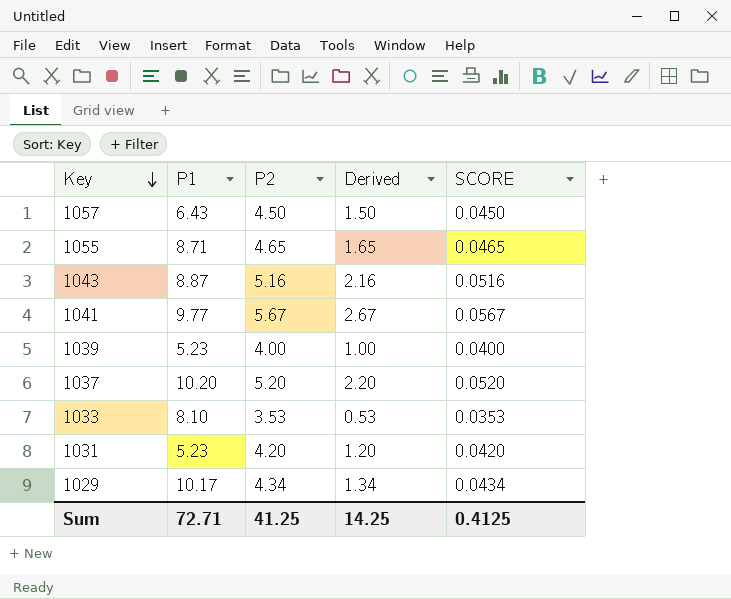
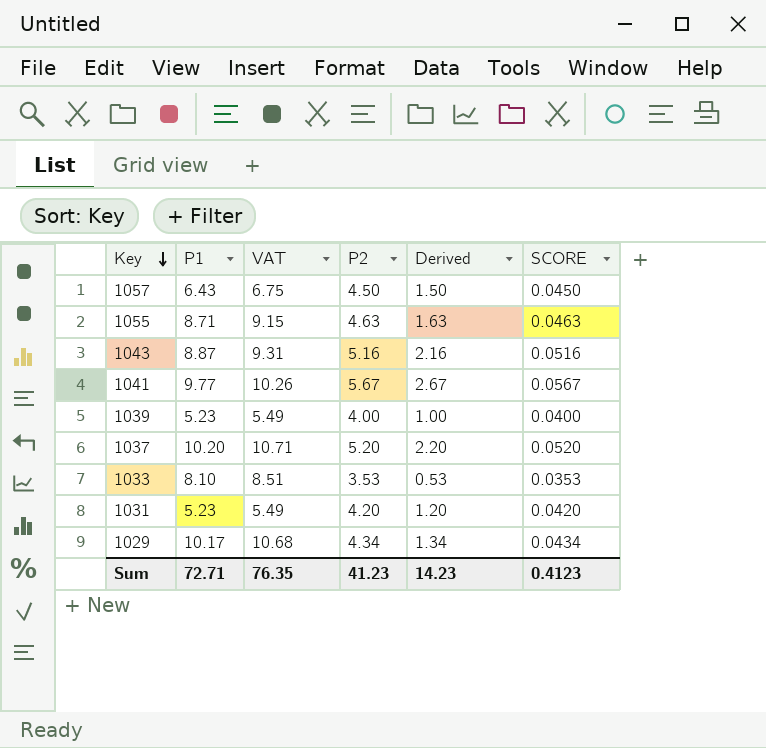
column VAT | formula: none -> [P1] * 1.05
1055 | P2: 4.65 -> 4.63
1055 | Derived: 1.65 -> 1.63
1055 | SCORE: 0.0465 -> 0.0463
Sum | P2: 41.25 -> 41.23
Sum | Derived: 14.25 -> 14.23
Sum | SCORE: 0.4125 -> 0.4123

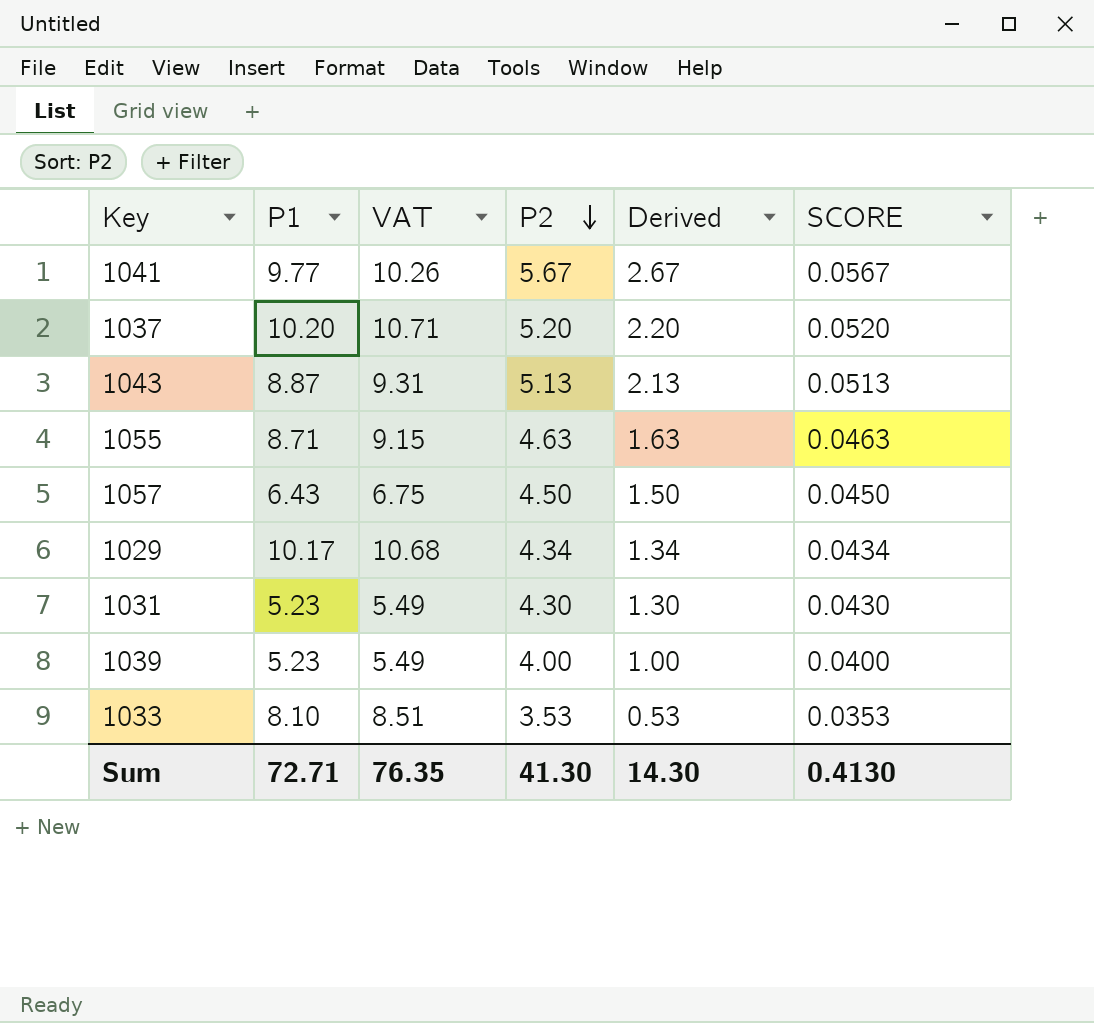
row order: Key descending -> P2 descending
1043 | P2: 5.16 -> 5.13
1043 | Derived: 2.16 -> 2.13
1043 | SCORE: 0.0516 -> 0.0513
1031 | P2: 4.20 -> 4.30
1031 | Derived: 1.20 -> 1.30
1031 | SCORE: 0.0420 -> 0.0430
Sum | P2: 41.23 -> 41.30
Sum | Derived: 14.23 -> 14.30
Sum | SCORE: 0.4123 -> 0.4130

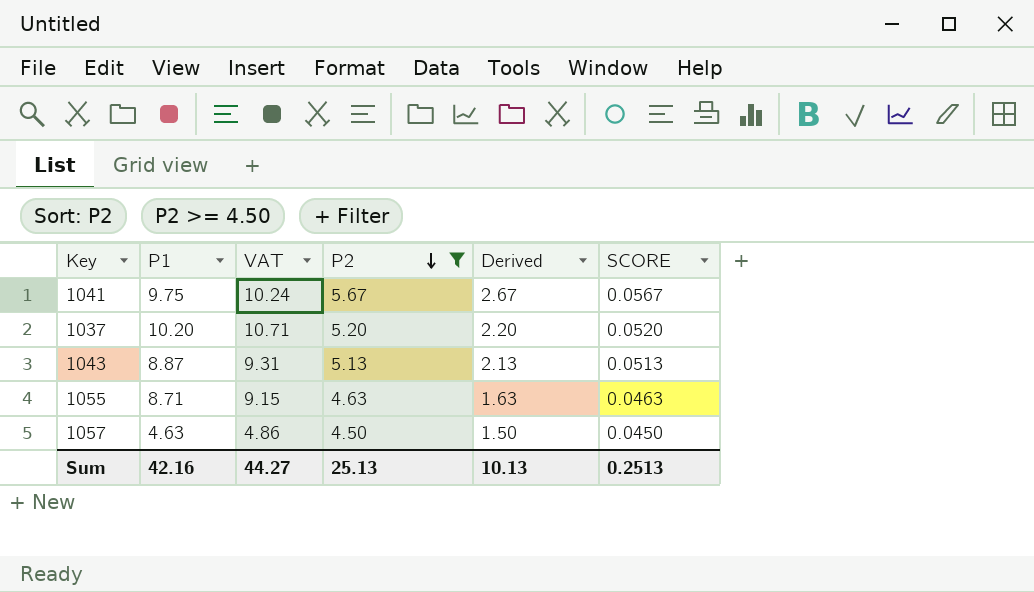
filter: none -> P2 >= 4.50
1041 | P1: 9.77 -> 9.75
1041 | VAT: 10.26 -> 10.24
1057 | P1: 6.43 -> 4.63
1057 | VAT: 6.75 -> 4.86
Sum | P1: 72.71 -> 42.16
Sum | VAT: 76.35 -> 44.27
Sum | P2: 41.30 -> 25.13
Sum | Derived: 14.30 -> 10.13
Sum | SCORE: 0.4130 -> 0.2513

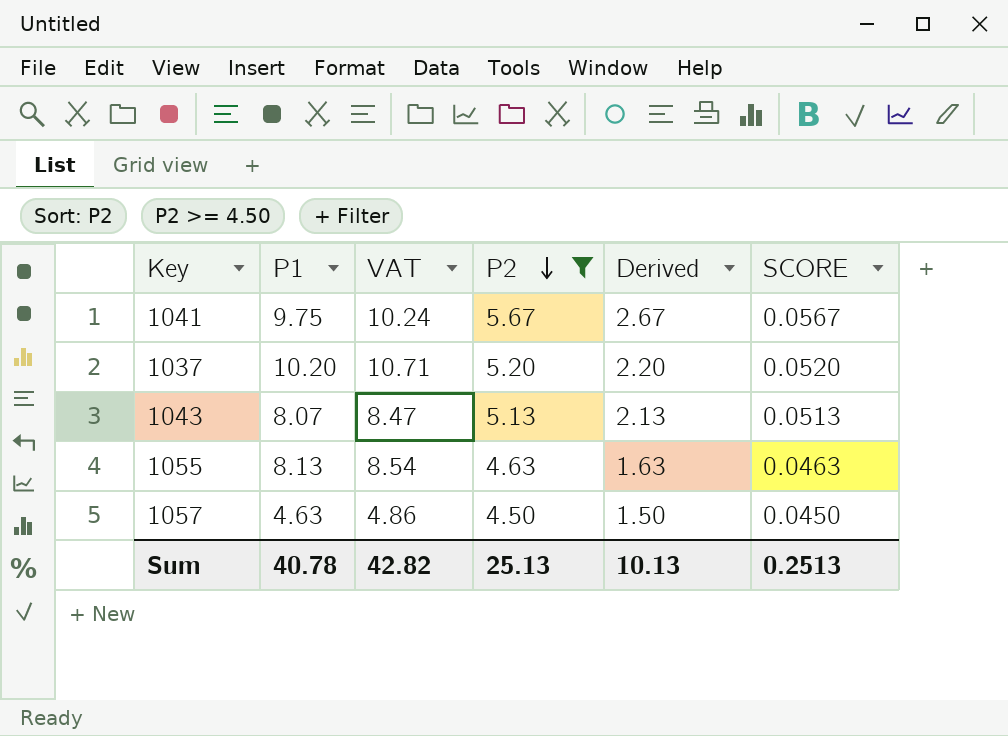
1043 | P1: 8.87 -> 8.07
1043 | VAT: 9.31 -> 8.47
1055 | P1: 8.71 -> 8.13
1055 | VAT: 9.15 -> 8.54
Sum | P1: 42.16 -> 40.78
Sum | VAT: 44.27 -> 42.82

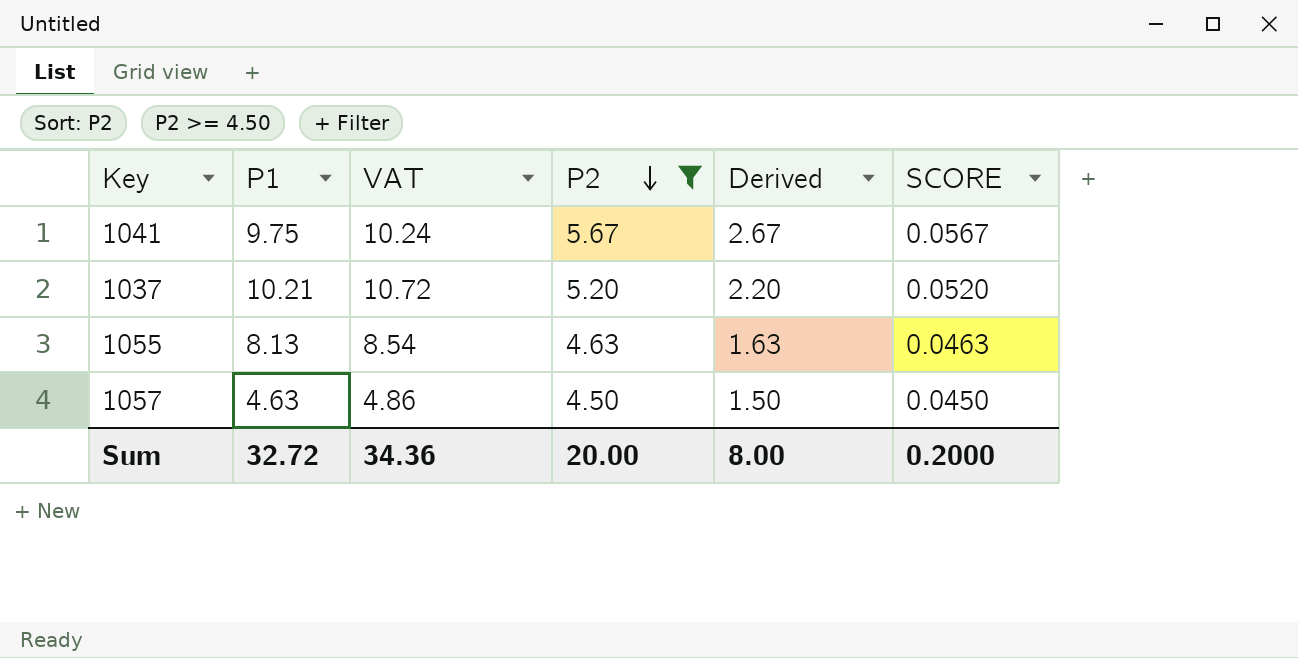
row 1043: 8.07 | 8.47 | 5.13 | 2.13 | 0.0513 -> none
1037 | P1: 10.20 -> 10.21
1037 | VAT: 10.71 -> 10.72
Sum | P1: 40.78 -> 32.72
Sum | VAT: 42.82 -> 34.36
Sum | P2: 25.13 -> 20.00
Sum | Derived: 10.13 -> 8.00
Sum | SCORE: 0.2513 -> 0.2000

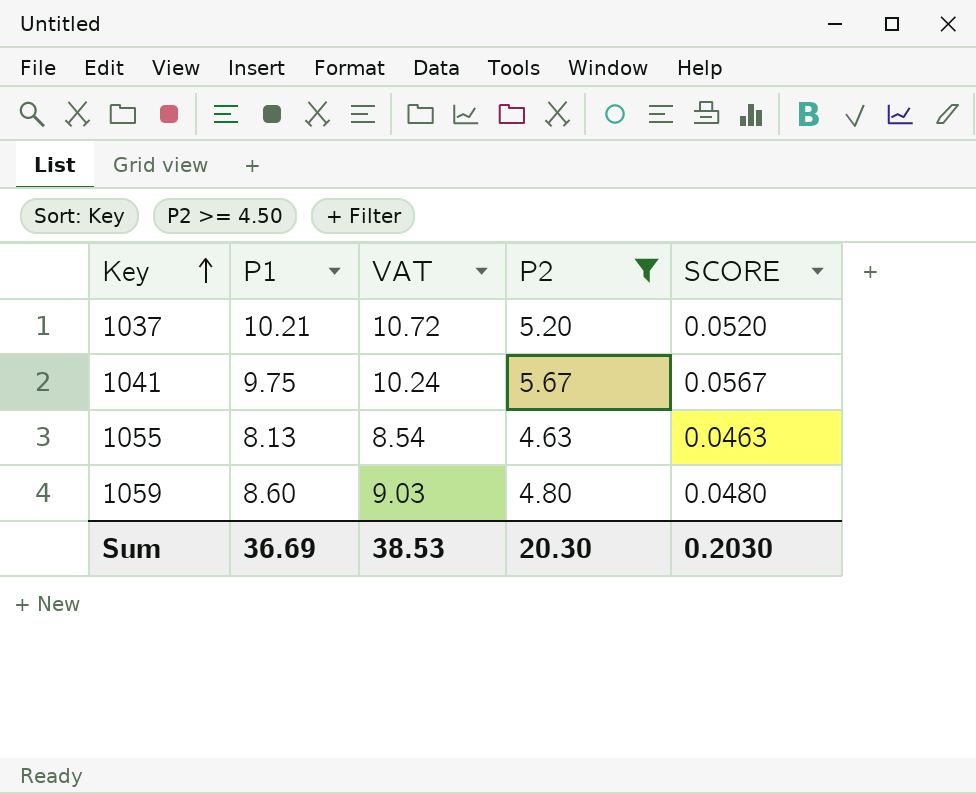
row order: P2 descending -> Key ascending
column Derived | formula: [P2] - 3 -> none
row 1057: 4.63 | 4.86 | 4.50 | 1.50 | 0.0450 -> none
row 1059: none -> 8.60 | 9.03 | 4.80 | 0.0480
Sum | P1: 32.72 -> 36.69
Sum | VAT: 34.36 -> 38.53
Sum | P2: 20.00 -> 20.30
Sum | SCORE: 0.2000 -> 0.2030

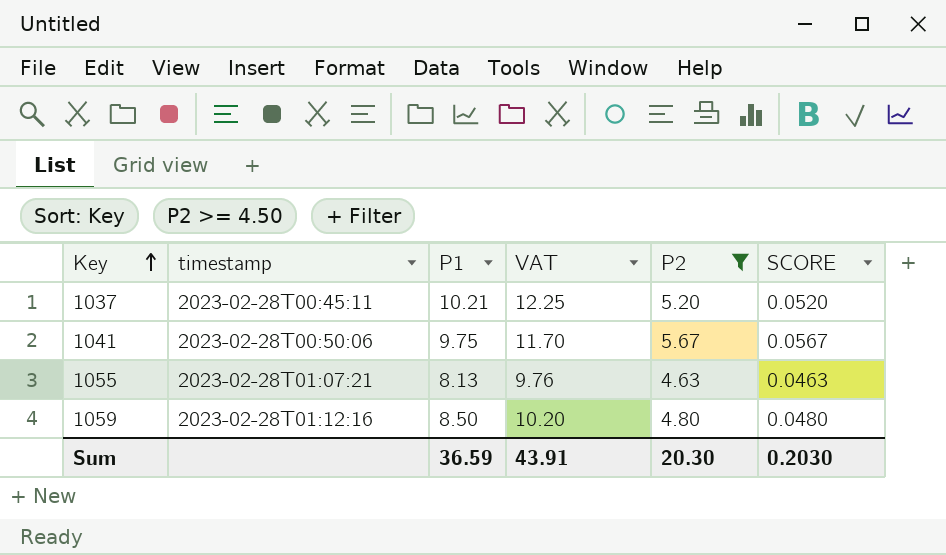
column timestamp | position: none -> 2
column VAT | formula: [P1] * 1.05 -> [P1] * 1.2
1059 | P1: 8.60 -> 8.50
Sum | P1: 36.69 -> 36.59
Sum | VAT: 38.53 -> 43.91

